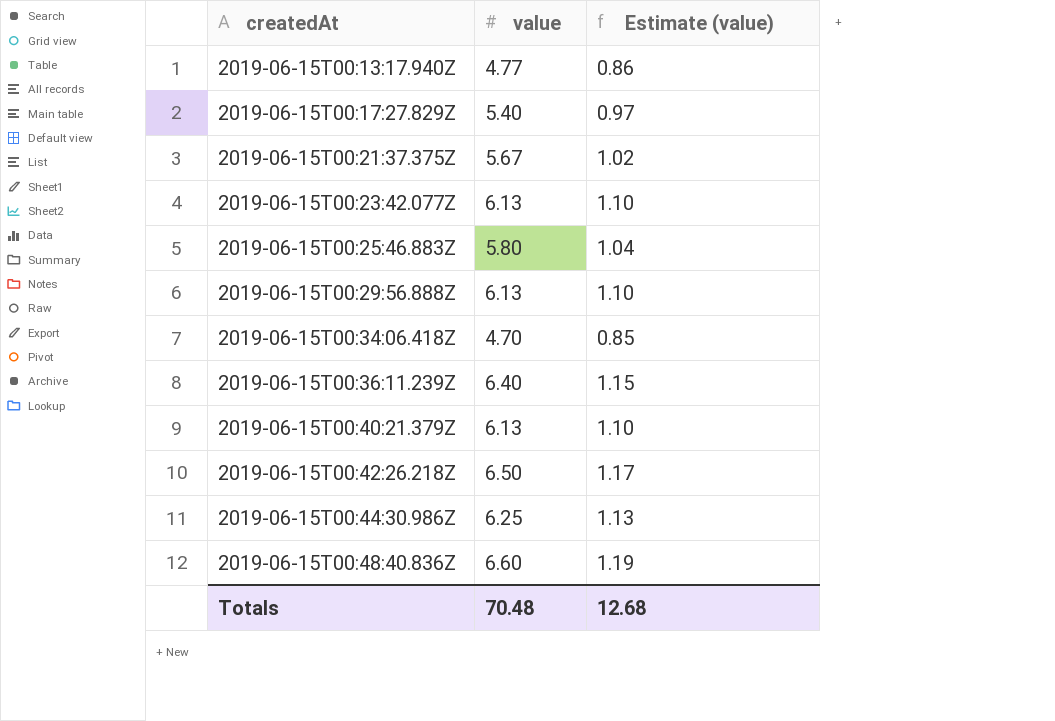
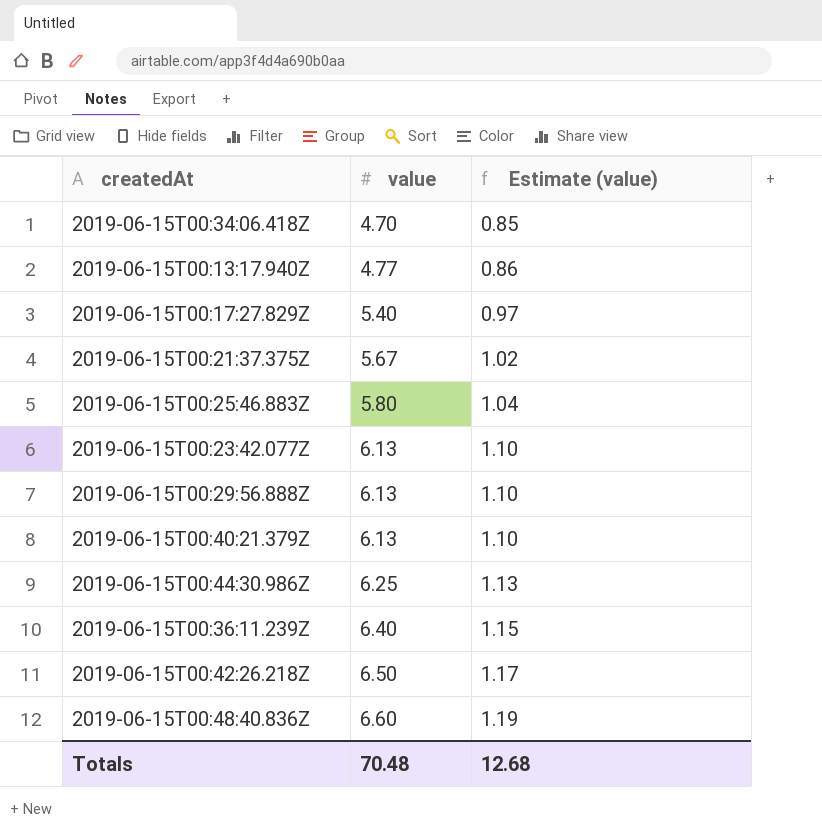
row order: createdAt ascending -> value ascending

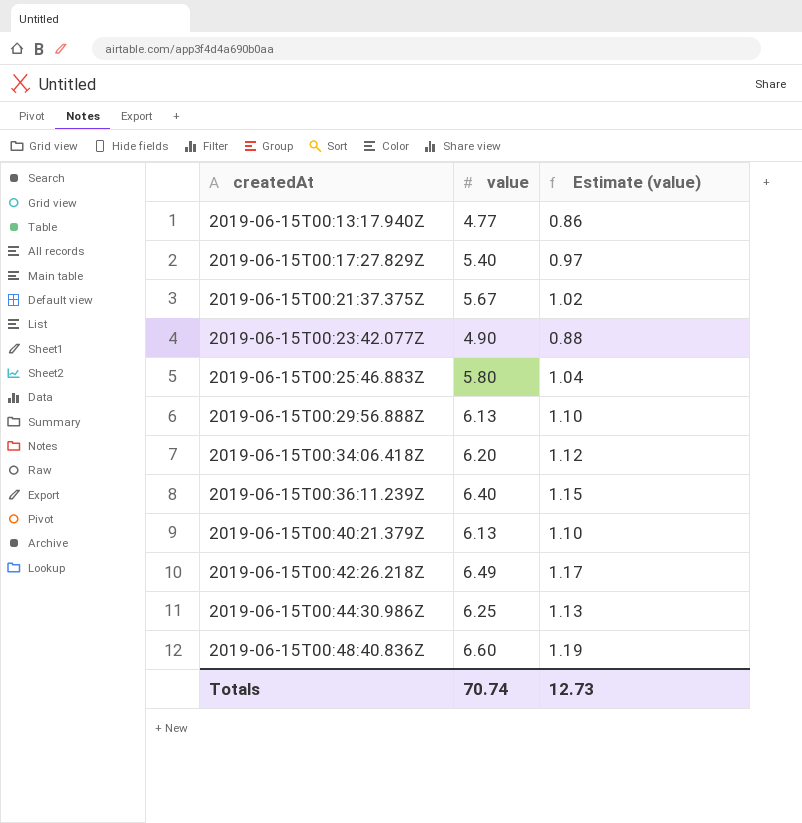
row order: value ascending -> createdAt ascending
2019-06-15T00:23:42.077Z | value: 6.13 -> 4.90
2019-06-15T00:23:42.077Z | Estimate (value): 1.10 -> 0.88
2019-06-15T00:34:06.418Z | value: 4.70 -> 6.20
2019-06-15T00:34:06.418Z | Estimate (value): 0.85 -> 1.12
2019-06-15T00:42:26.218Z | value: 6.50 -> 6.49
Totals | value: 70.48 -> 70.74
Totals | Estimate (value): 12.68 -> 12.73

